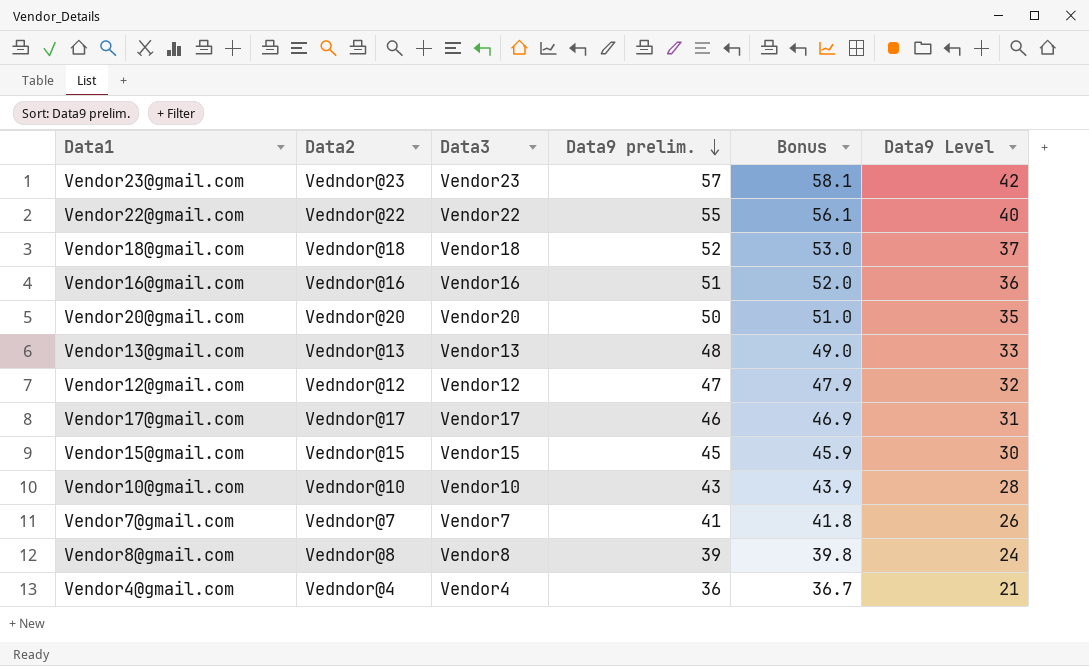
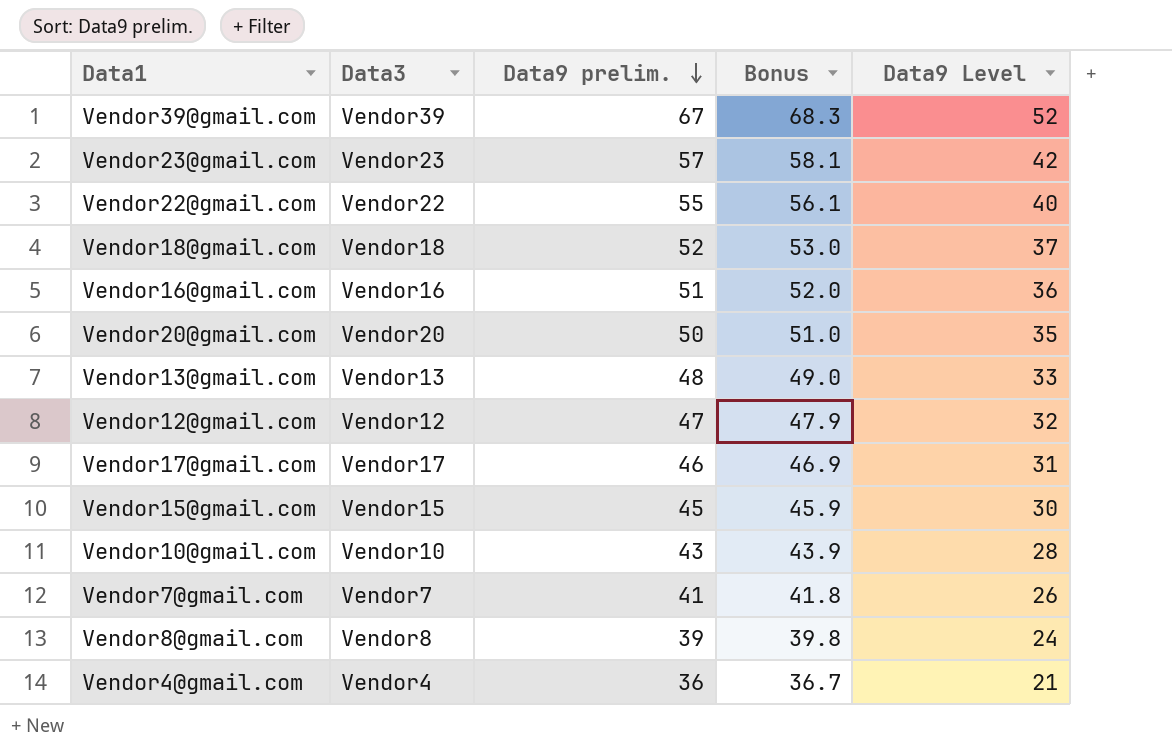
column Data2 | position: 2 -> none
row Vendor39@gmail.com: none -> Vendor39 | 67 | 68.3 | 52

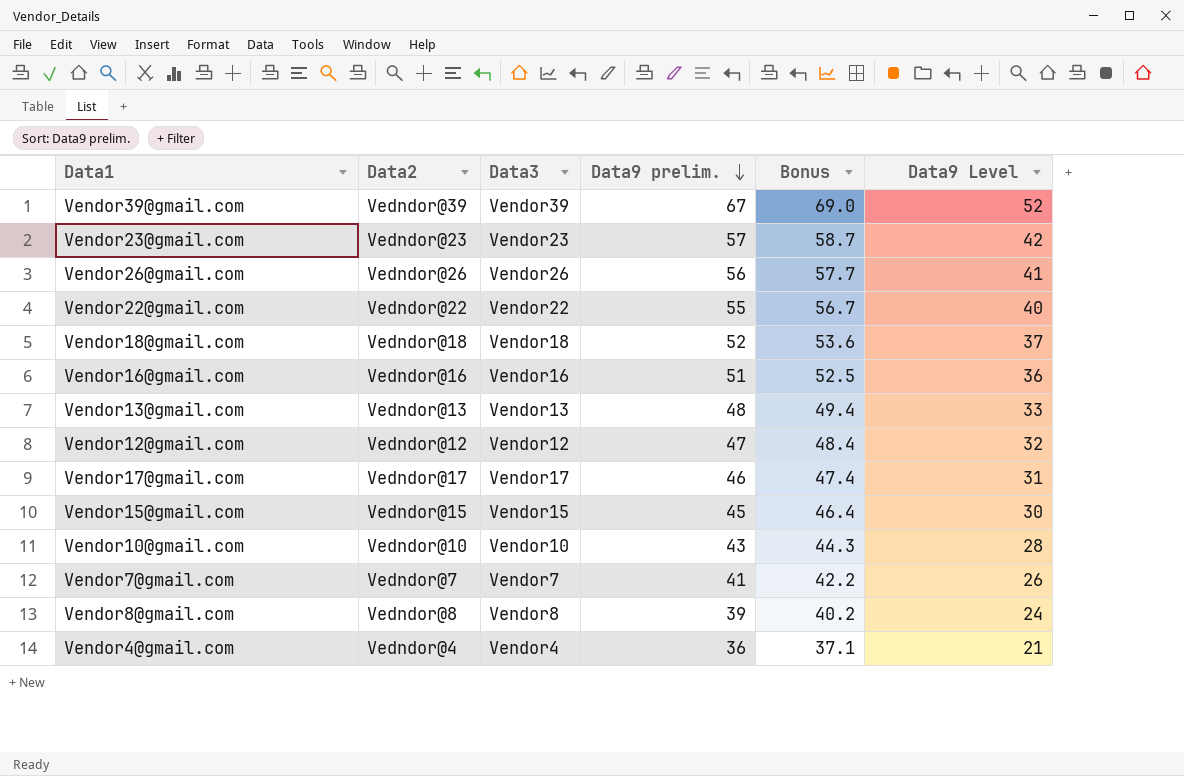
column Data2 | position: none -> 2
column Bonus | formula: [Data9 prelim.] * 1.02 -> [Data9 prelim.] * 1.03
row Vendor20@gmail.com: Vendor20 | 50 | 51.0 | 35 -> none
row Vendor26@gmail.com: none -> Vedndor@26 | Vendor26 | 56 | 57.7 | 41

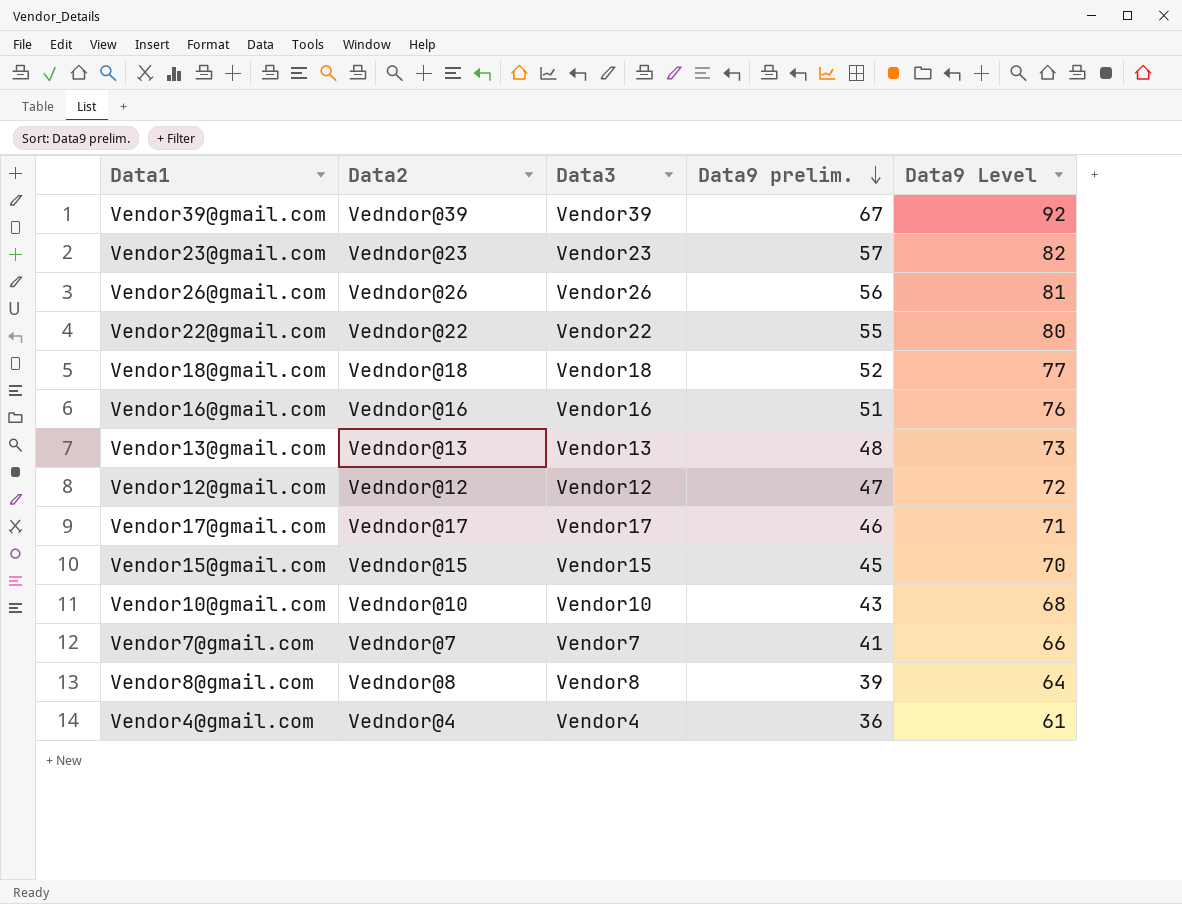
column Bonus | formula: [Data9 prelim.] * 1.03 -> none
column Data9 Level | formula: [Data9 prelim.] - 15 -> [Data9 prelim.] + 25

